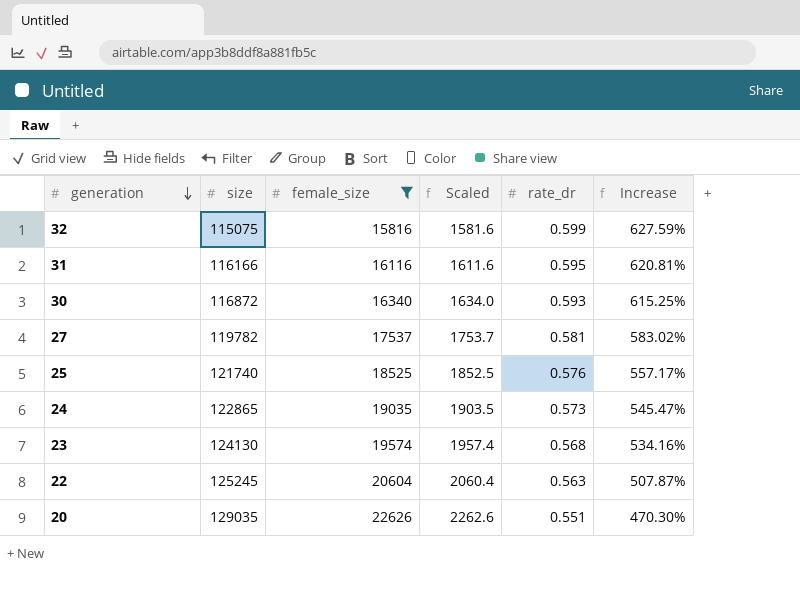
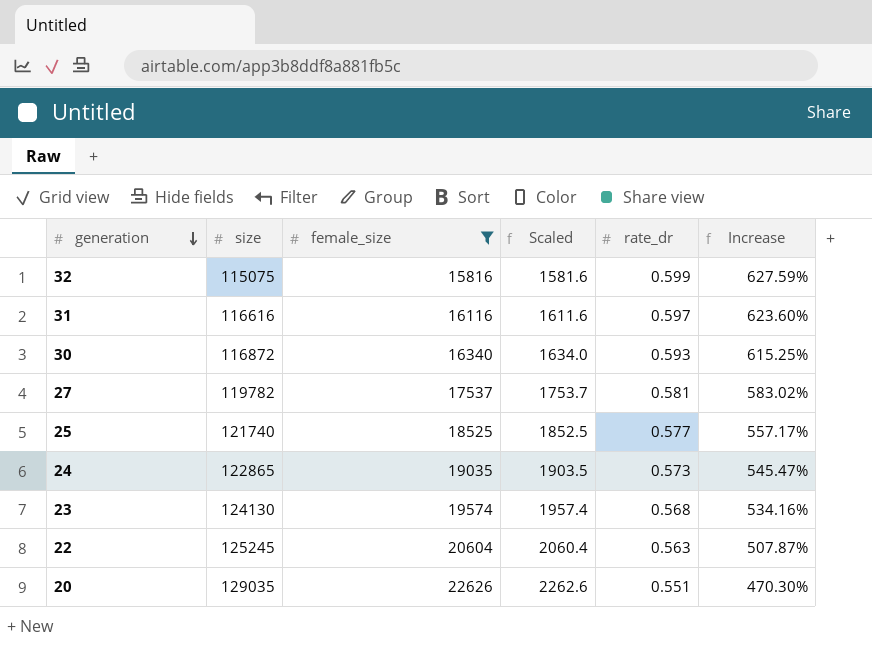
31 | size: 116166 -> 116616
31 | rate_dr: 0.595 -> 0.597
31 | Increase: 620.81% -> 623.60%
25 | rate_dr: 0.576 -> 0.577

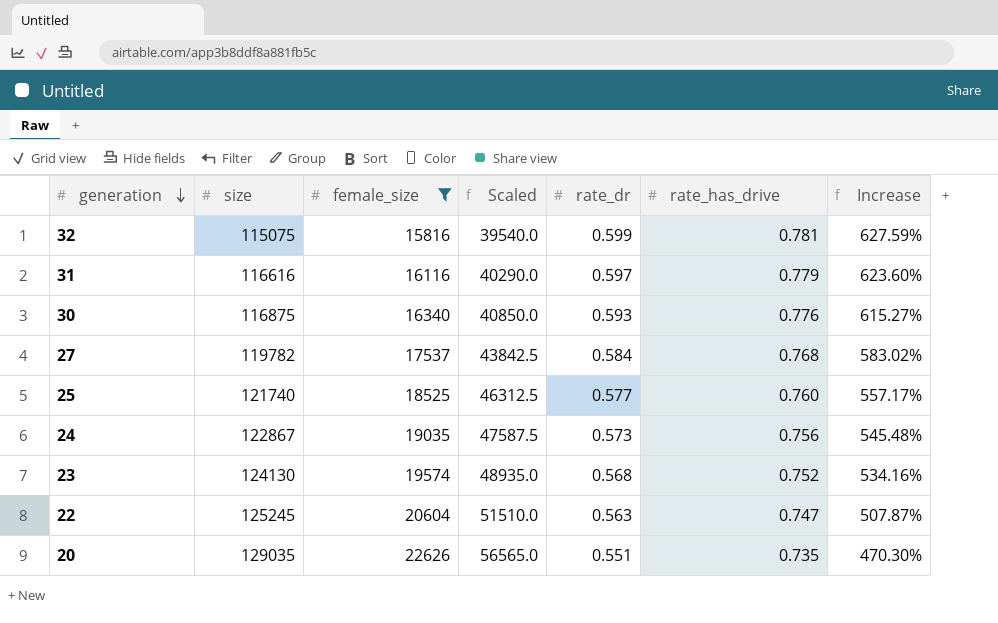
column Scaled | formula: [female_size] * 0.1 -> [female_size] * 2.5
column rate_has_drive | position: none -> 6
30 | size: 116872 -> 116875
30 | Increase: 615.25% -> 615.27%
27 | rate_dr: 0.581 -> 0.584
24 | size: 122865 -> 122867
24 | Increase: 545.47% -> 545.48%

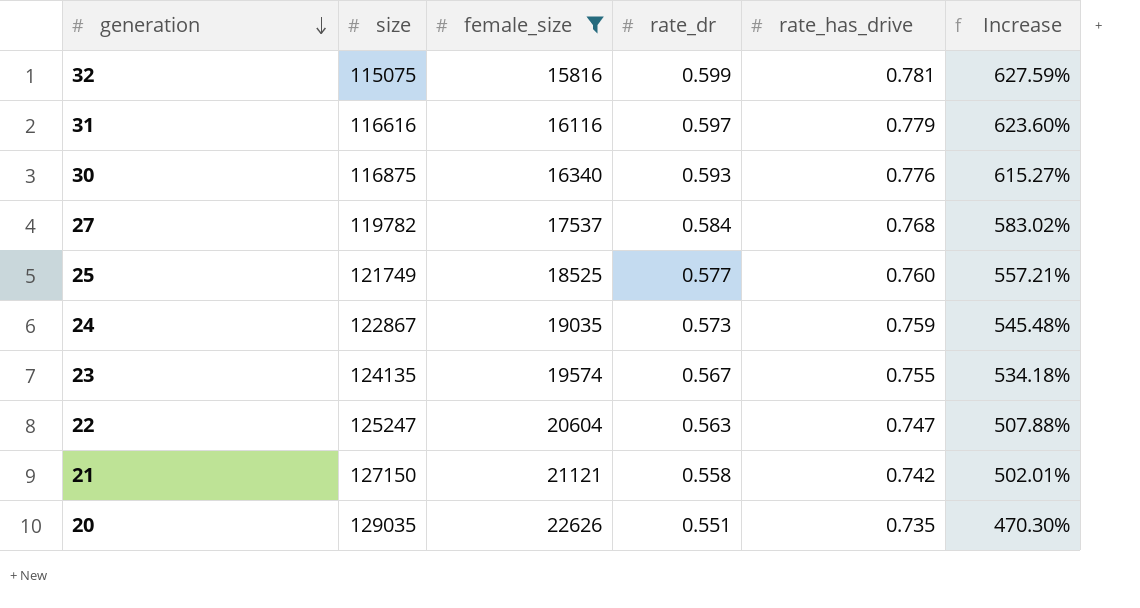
column Scaled | formula: [female_size] * 2.5 -> none
25 | size: 121740 -> 121749
25 | Increase: 557.17% -> 557.21%
24 | rate_has_drive: 0.756 -> 0.759
23 | size: 124130 -> 124135
23 | rate_dr: 0.568 -> 0.567
23 | rate_has_drive: 0.752 -> 0.755
23 | Increase: 534.16% -> 534.18%
22 | size: 125245 -> 125247
22 | Increase: 507.87% -> 507.88%
row 21: none -> 127150 | 21121 | 0.558 | 0.742 | 502.01%

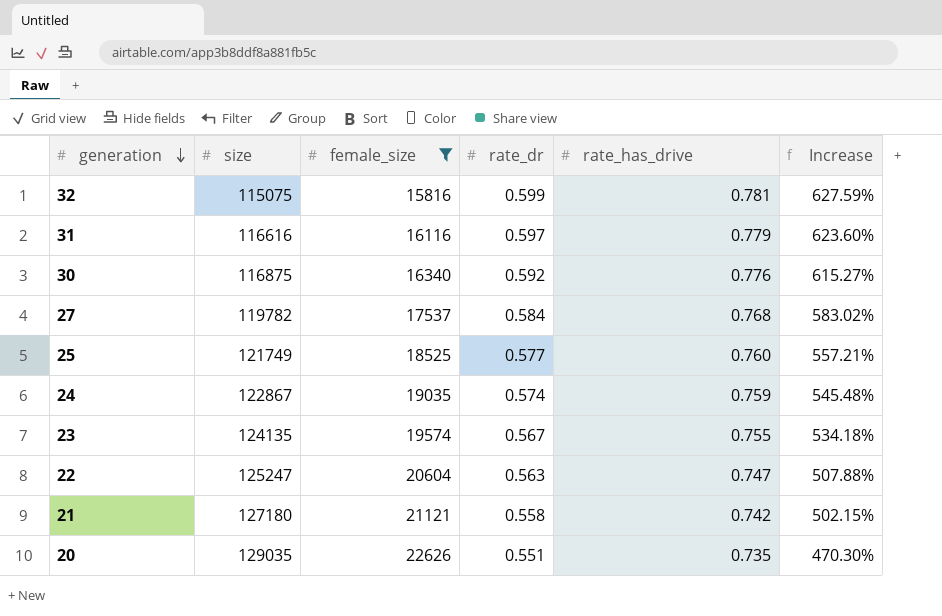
30 | rate_dr: 0.593 -> 0.592
24 | rate_dr: 0.573 -> 0.574
21 | size: 127150 -> 127180
21 | Increase: 502.01% -> 502.15%

